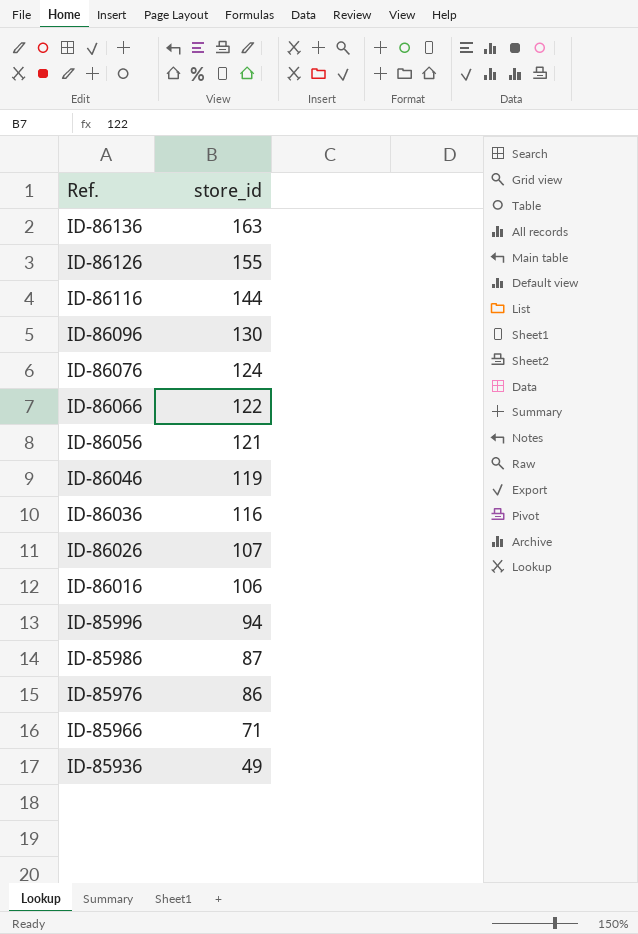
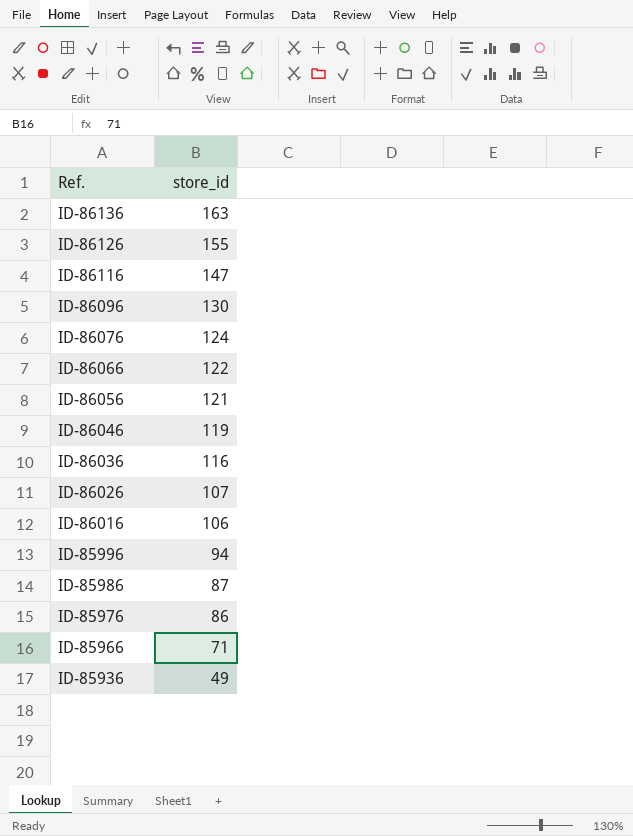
ID-86116 | store_id: 144 -> 147

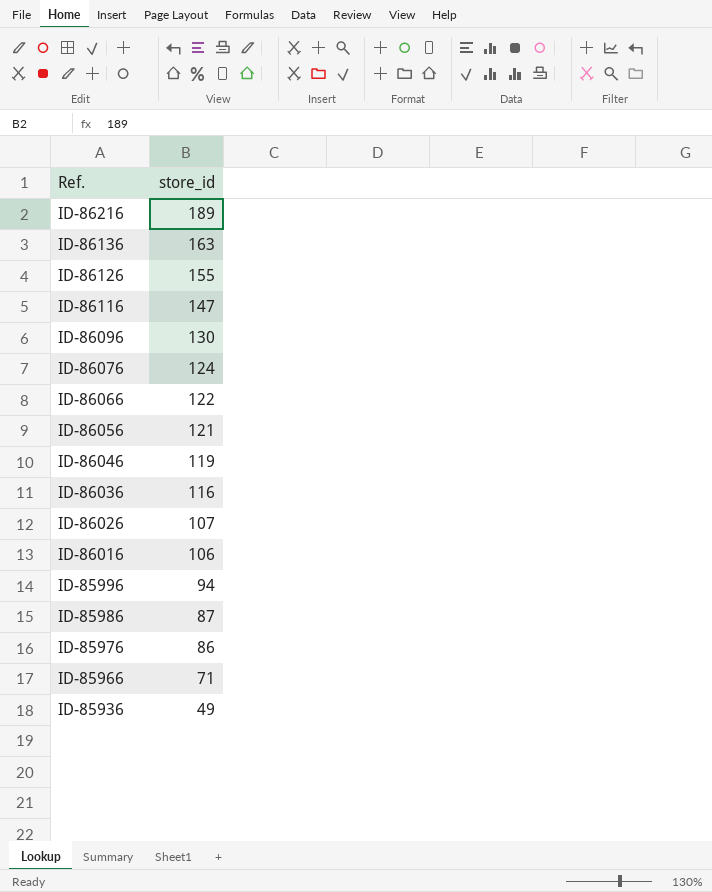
row ID-86216: none -> 189

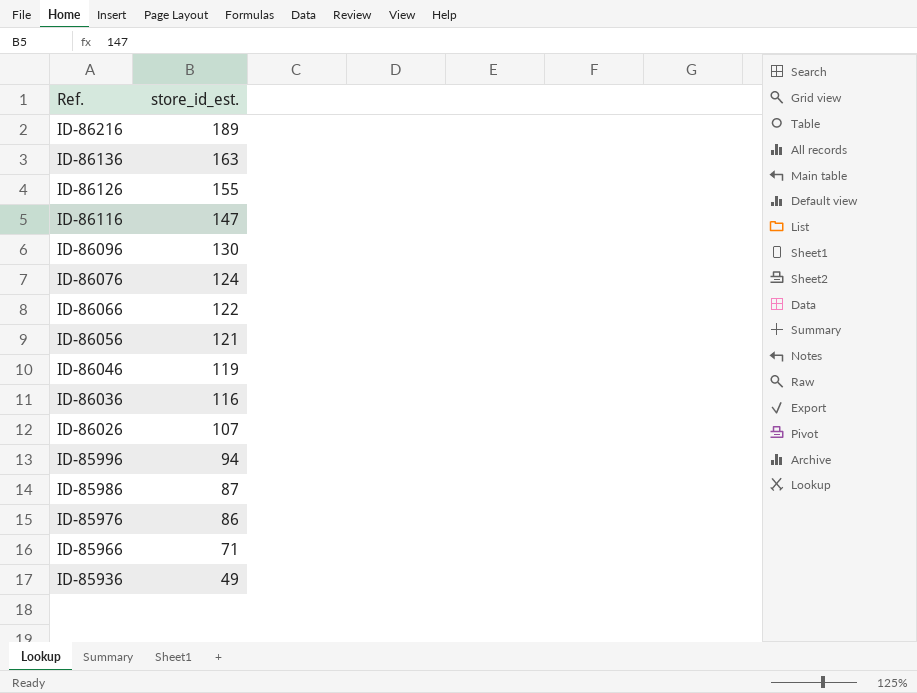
column name: store_id -> store_id_est.
row ID-86016: 106 -> none

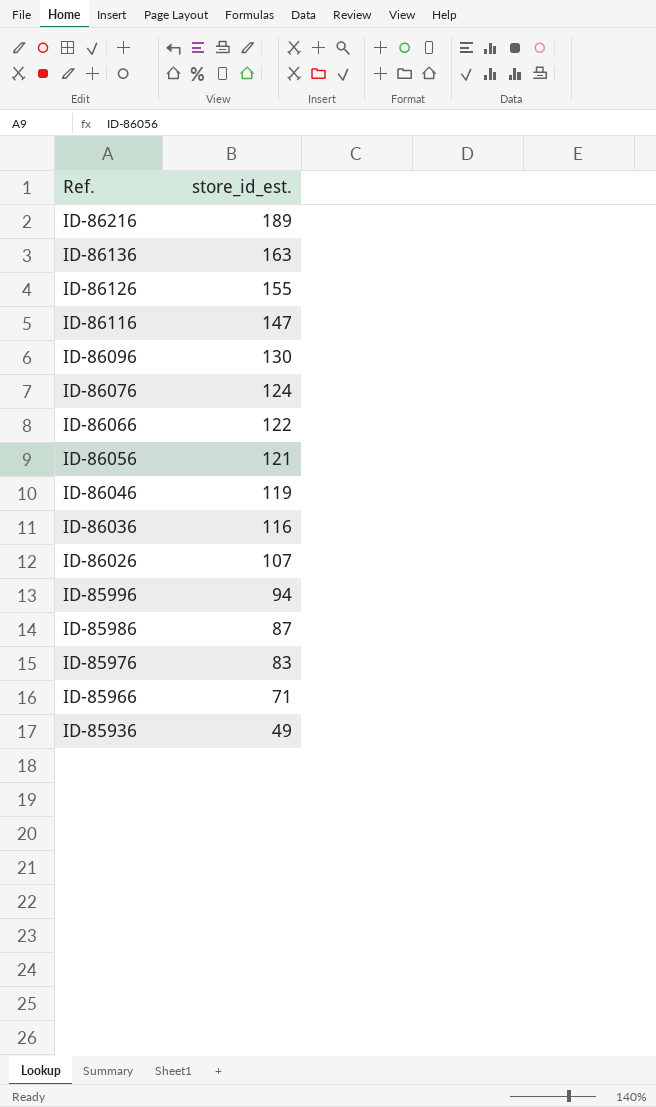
ID-85976 | store_id_est.: 86 -> 83

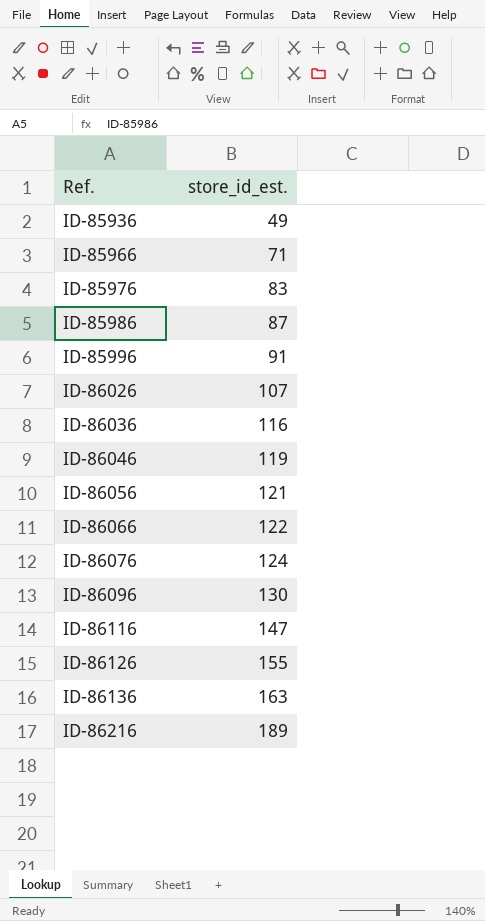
row order: Ref. descending -> Ref. ascending
ID-85996 | store_id_est.: 94 -> 91

